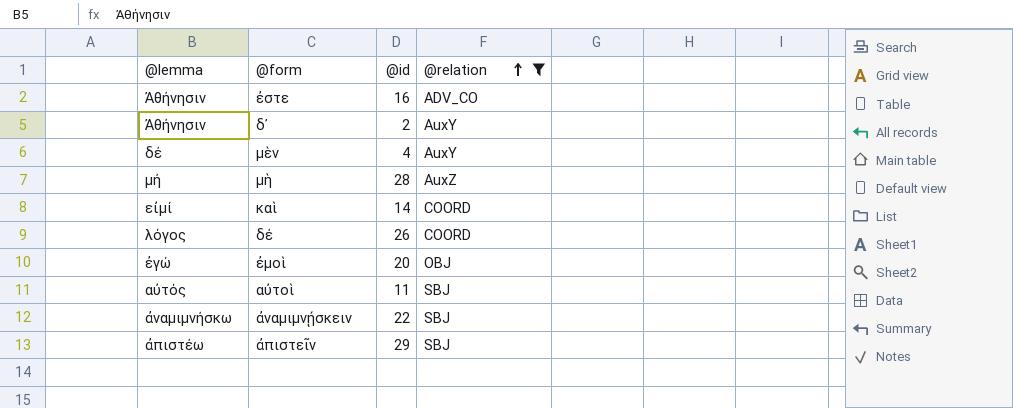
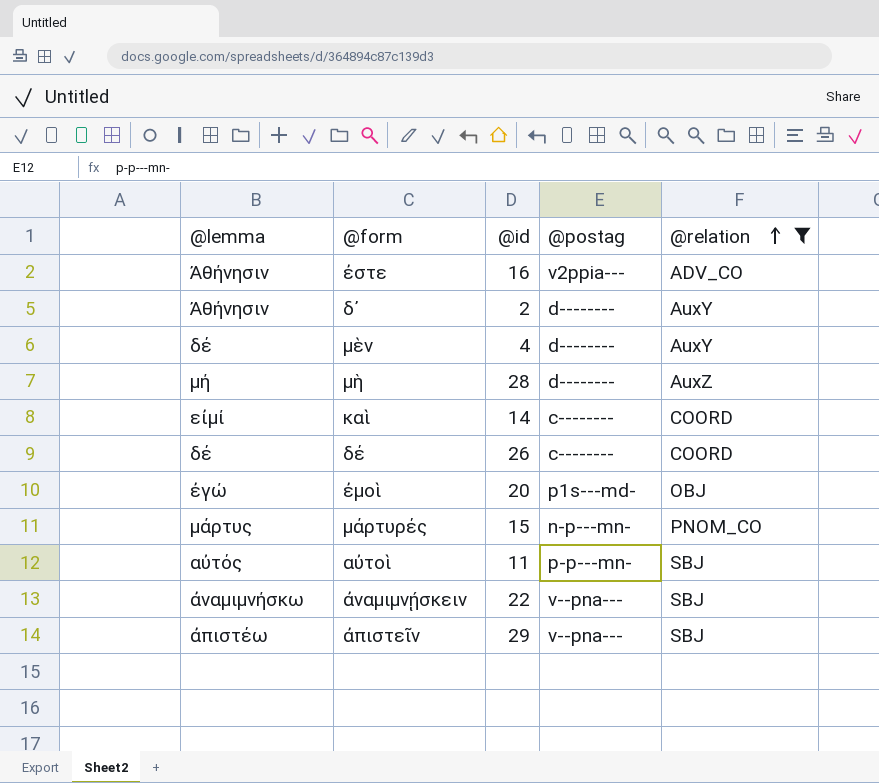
column @postag | position: none -> 4
δέ | @lemma: λόγος -> δέ
row μάρτυρές: none -> μάρτυς | 15 | n-p---mn- | PNOM_CO

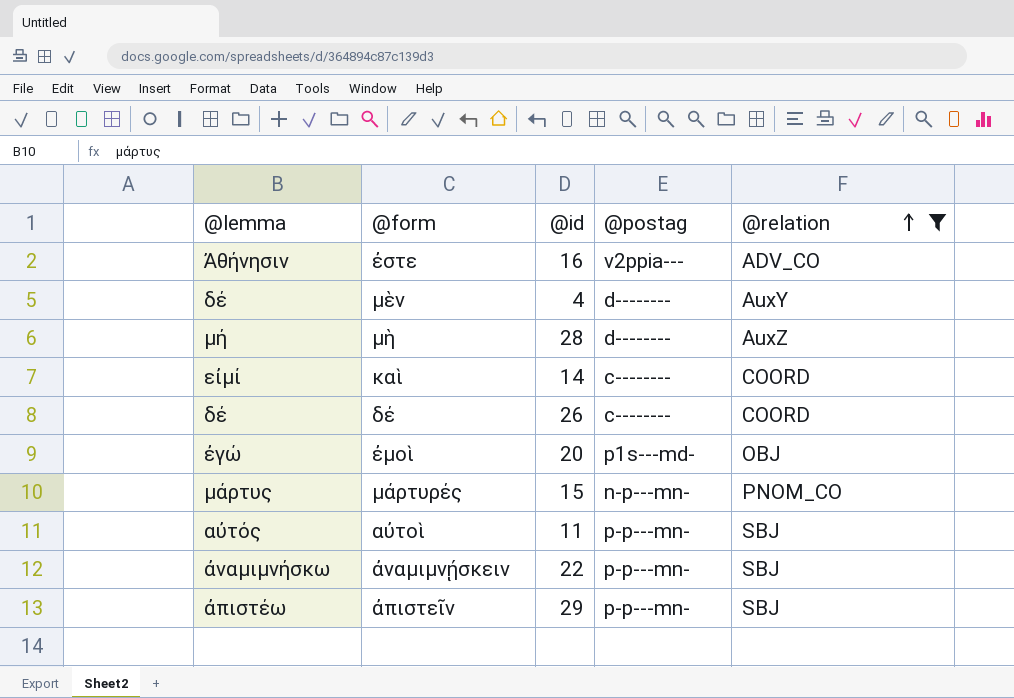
row δ᾽: Ἀθήνησιν | 2 | d-------- | AuxY -> none
ἀναμιμνῄσκειν | @postag: v--pna--- -> p-p---mn-
ἀπιστεῖν | @postag: v--pna--- -> p-p---mn-

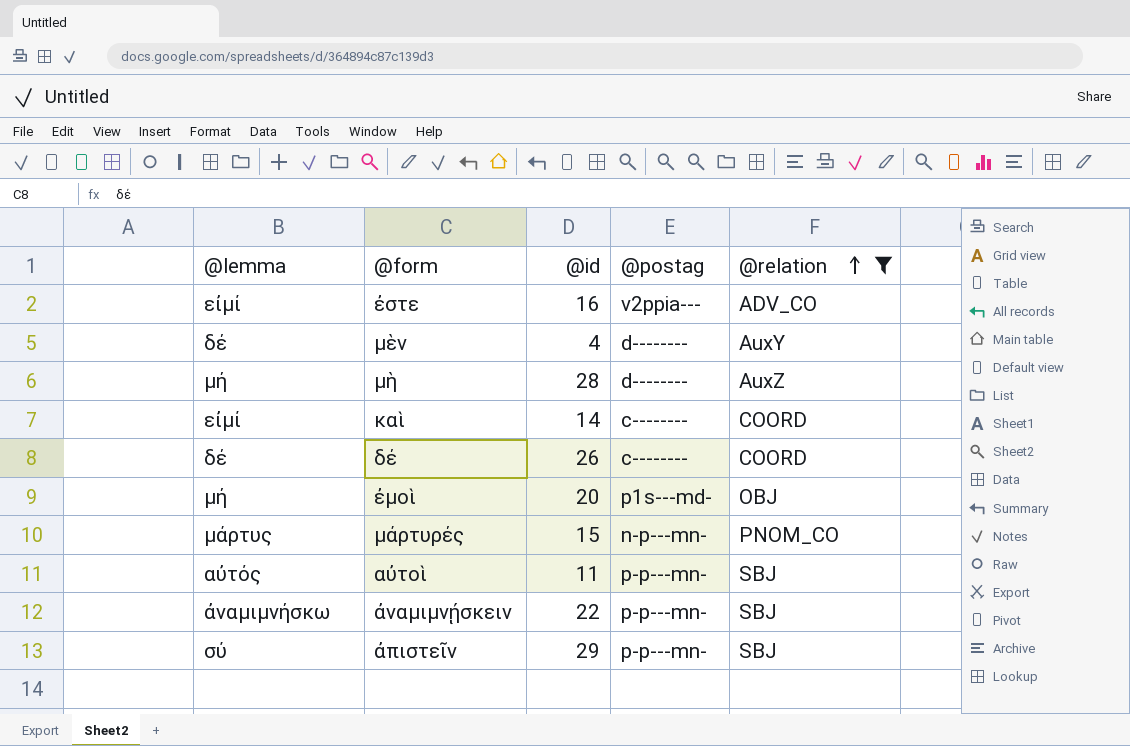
ἐστε | @lemma: Ἀθήνησιν -> εἰμί
ἐμοὶ | @lemma: ἐγώ -> μή
ἀπιστεῖν | @lemma: ἀπιστέω -> σύ

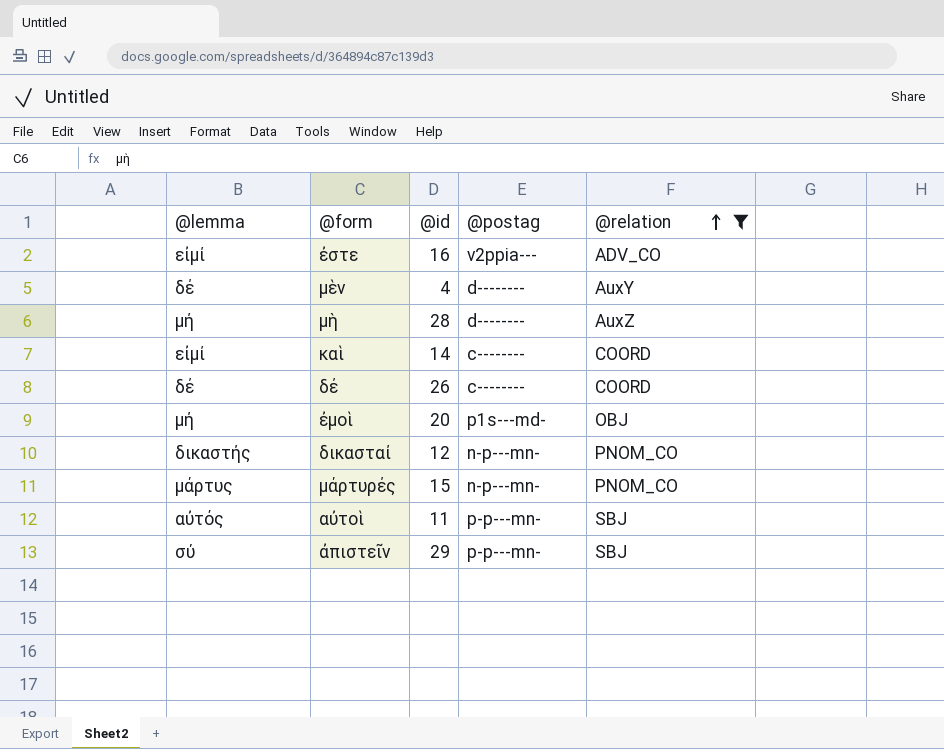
row ἀναμιμνῄσκειν: ἀναμιμνήσκω | 22 | p-p---mn- | SBJ -> none
row δικασταί: none -> δικαστής | 12 | n-p---mn- | PNOM_CO

